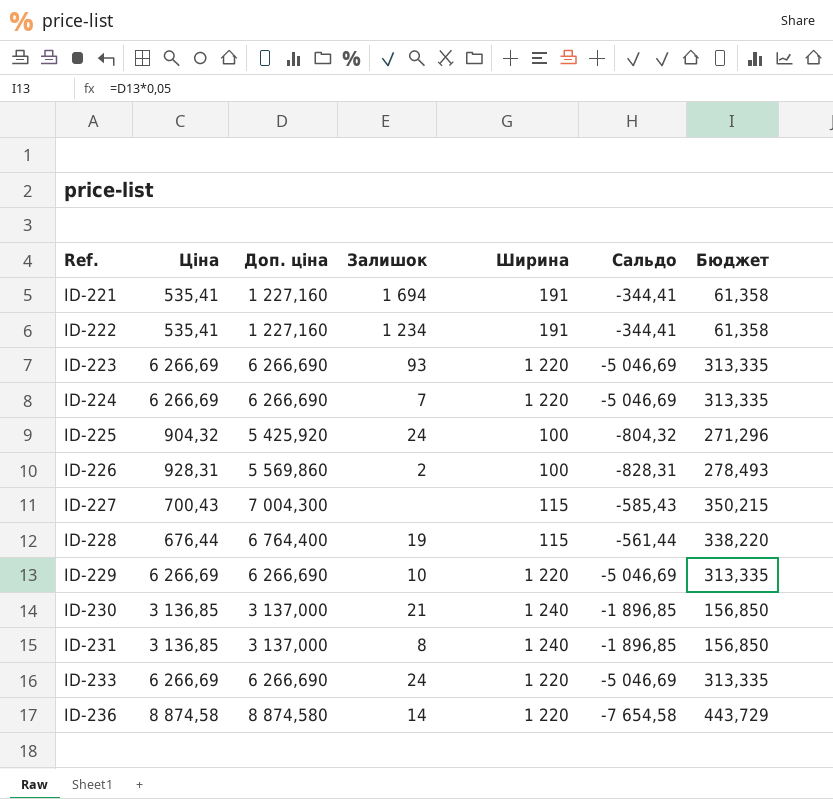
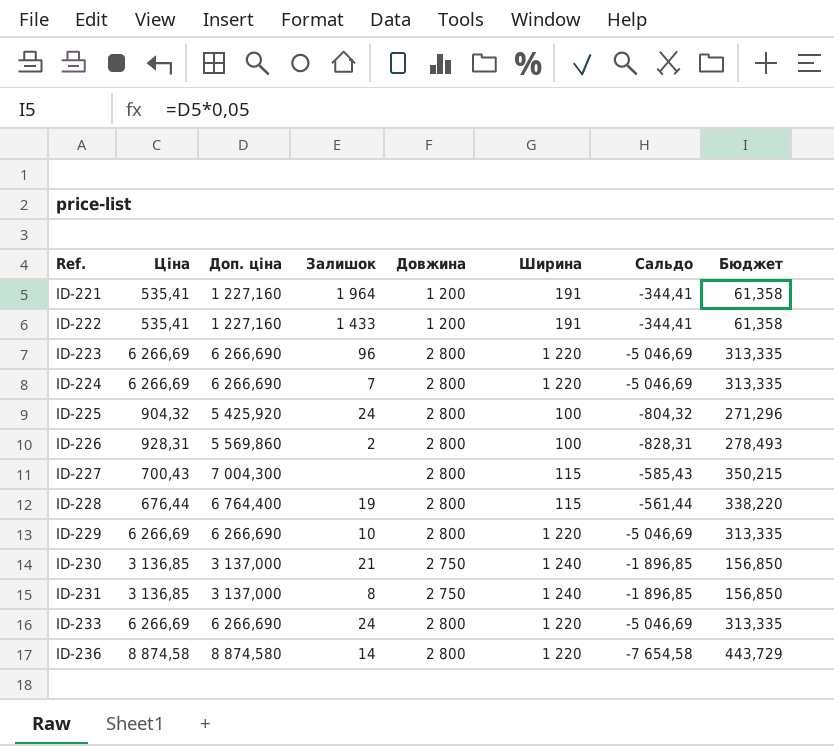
column Довжина | position: none -> 5
ID-221 | Залишок: 1 694 -> 1 964
ID-222 | Залишок: 1 234 -> 1 433
ID-223 | Залишок: 93 -> 96

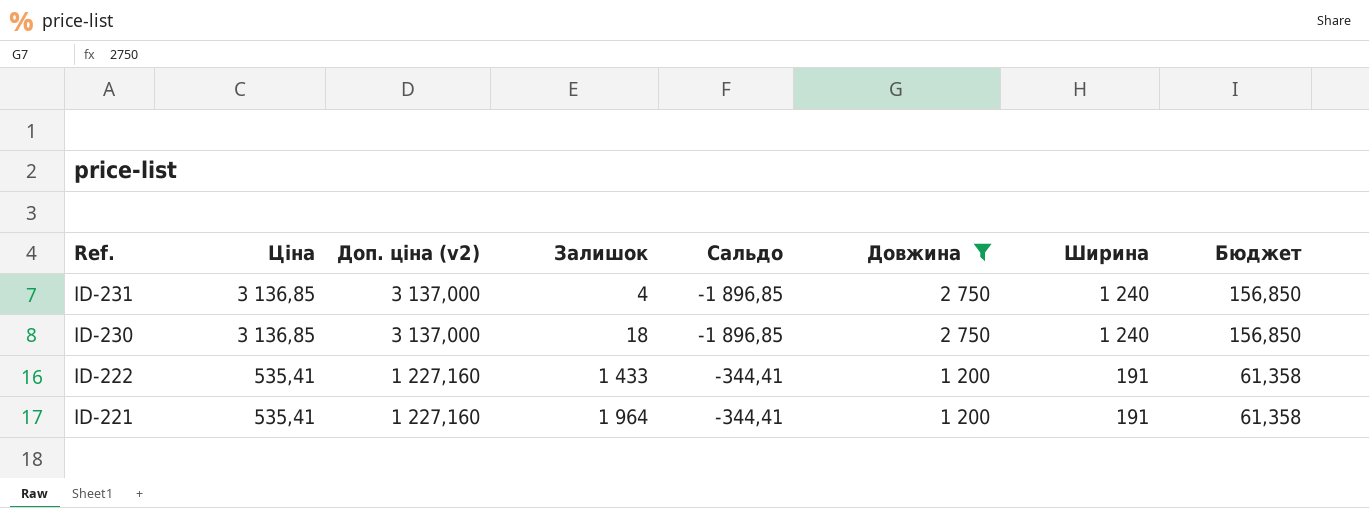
filter: none -> Довжина != 2 800
row order: Ref. ascending -> Ref. descending
column name: Доп. ціна -> Доп. ціна (v2)
column Сальдо | position: 7 -> 5
ID-231 | Залишок: 8 -> 4
ID-230 | Залишок: 21 -> 18

